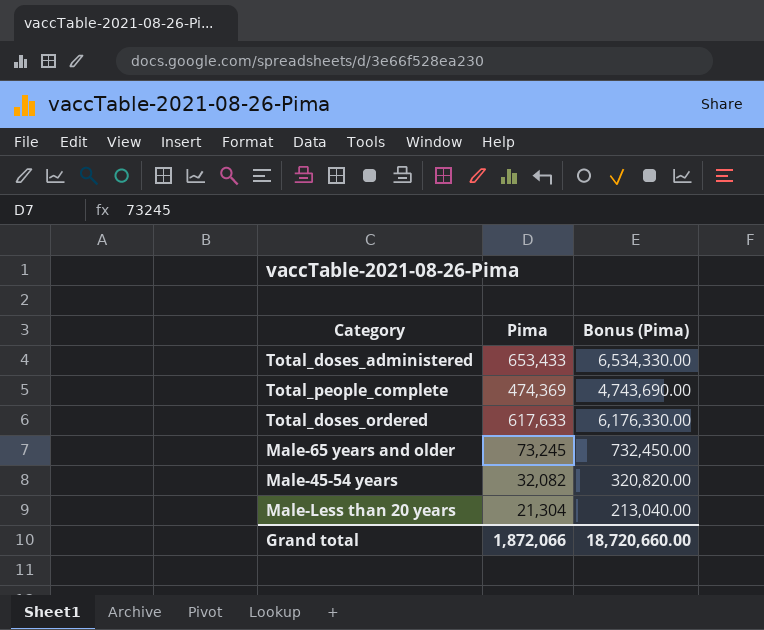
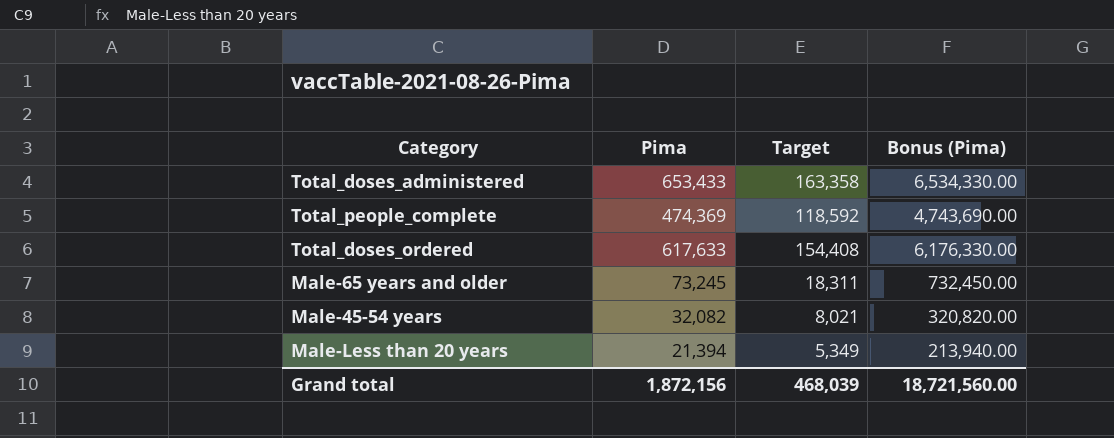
column Target | formula: none -> [Pima] * 0.25
Male-Less than 20 years | Pima: 21,304 -> 21,394
Male-Less than 20 years | Bonus (Pima): 213,040.00 -> 213,940.00
Grand total | Pima: 1,872,066 -> 1,872,156
Grand total | Bonus (Pima): 18,720,660.00 -> 18,721,560.00

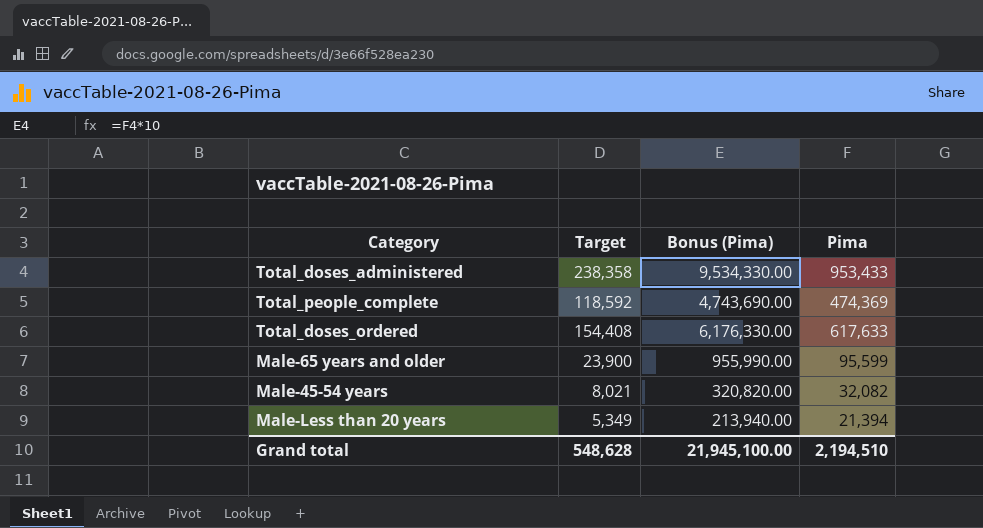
column Pima | position: 2 -> 4
Total_doses_administered | Target: 163,358 -> 238,358
Total_doses_administered | Bonus (Pima): 6,534,330.00 -> 9,534,330.00
Total_doses_administered | Pima: 653,433 -> 953,433
Male-65 years and older | Target: 18,311 -> 23,900
Male-65 years and older | Bonus (Pima): 732,450.00 -> 955,990.00
Male-65 years and older | Pima: 73,245 -> 95,599
Grand total | Target: 468,039 -> 548,628
Grand total | Bonus (Pima): 18,721,560.00 -> 21,945,100.00
Grand total | Pima: 1,872,156 -> 2,194,510

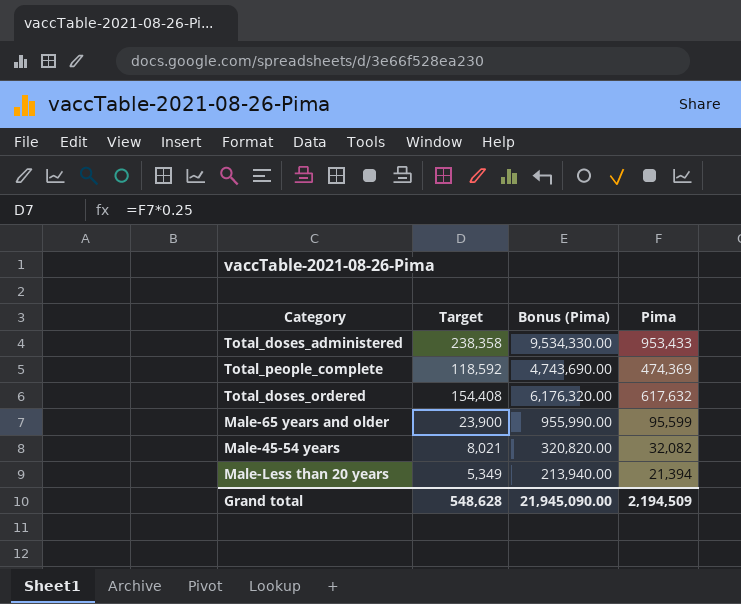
Total_doses_ordered | Bonus (Pima): 6,176,330.00 -> 6,176,320.00
Total_doses_ordered | Pima: 617,633 -> 617,632
Grand total | Bonus (Pima): 21,945,100.00 -> 21,945,090.00
Grand total | Pima: 2,194,510 -> 2,194,509

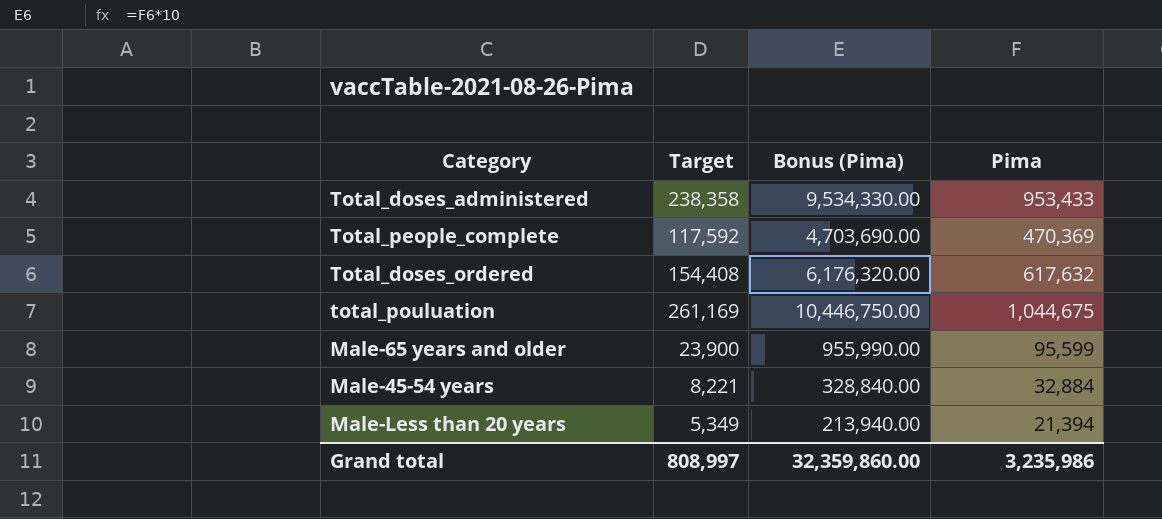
Total_people_complete | Target: 118,592 -> 117,592
Total_people_complete | Bonus (Pima): 4,743,690.00 -> 4,703,690.00
Total_people_complete | Pima: 474,369 -> 470,369
row total_pouluation: none -> 261,169 | 10,446,750.00 | 1,044,675
Male-45-54 years | Target: 8,021 -> 8,221
Male-45-54 years | Bonus (Pima): 320,820.00 -> 328,840.00
Male-45-54 years | Pima: 32,082 -> 32,884
Grand total | Target: 548,628 -> 808,997
Grand total | Bonus (Pima): 21,945,090.00 -> 32,359,860.00
Grand total | Pima: 2,194,509 -> 3,235,986

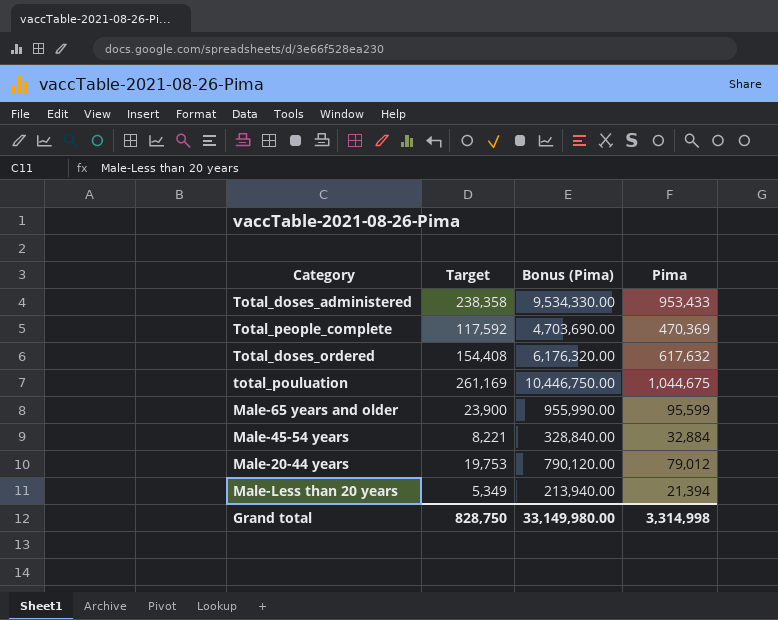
row Male-20-44 years: none -> 19,753 | 790,120.00 | 79,012
Grand total | Target: 808,997 -> 828,750
Grand total | Bonus (Pima): 32,359,860.00 -> 33,149,980.00
Grand total | Pima: 3,235,986 -> 3,314,998

